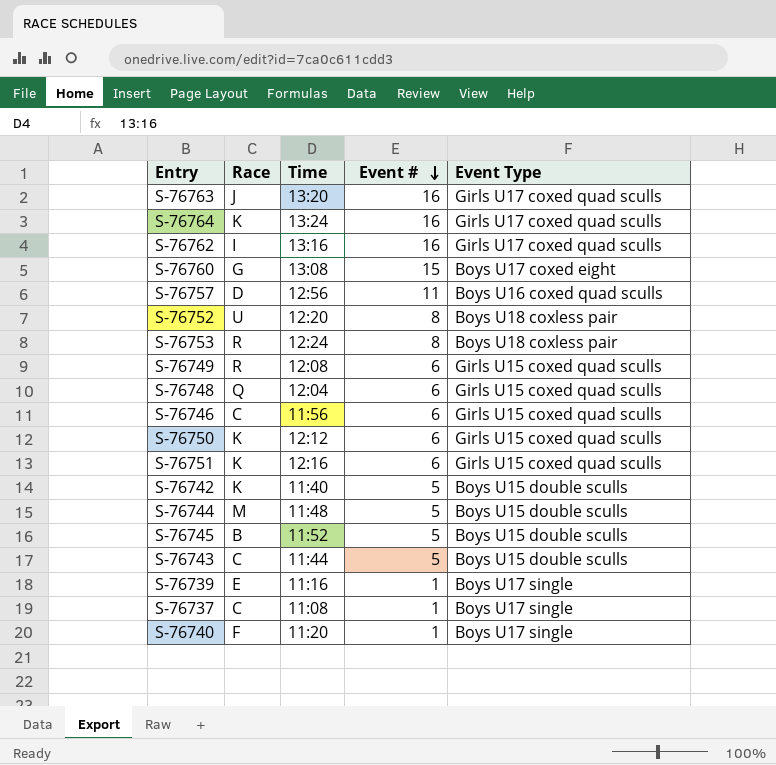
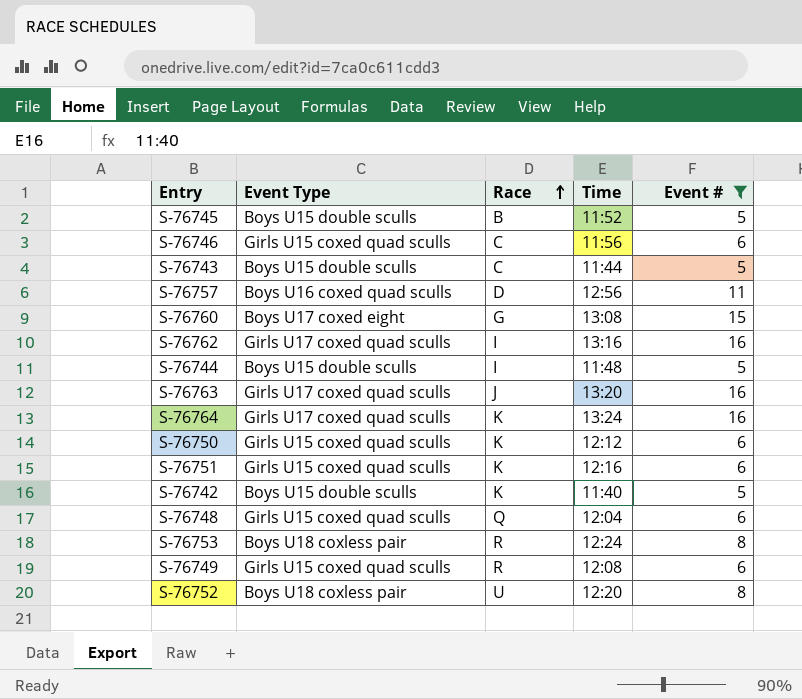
filter: none -> Event # != 1
row order: Event # descending -> Race ascending
column Event Type | position: 5 -> 2
S-76744 | Race: M -> I

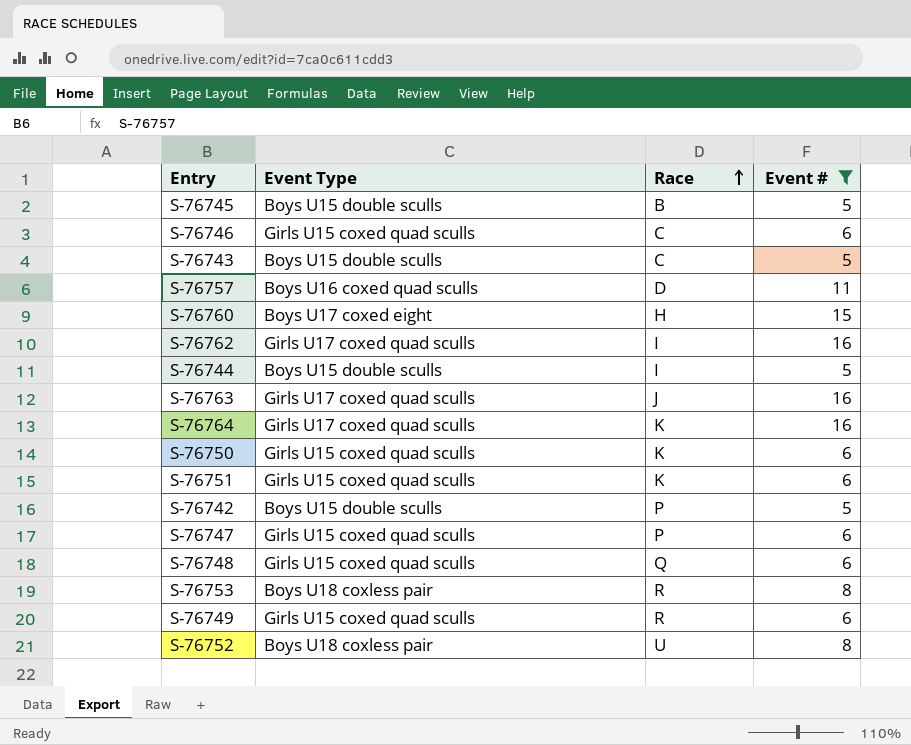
column Time | position: 4 -> none
S-76760 | Race: G -> H
S-76742 | Race: K -> P
row S-76747: none -> Girls U15 coxed quad sculls | P | 6

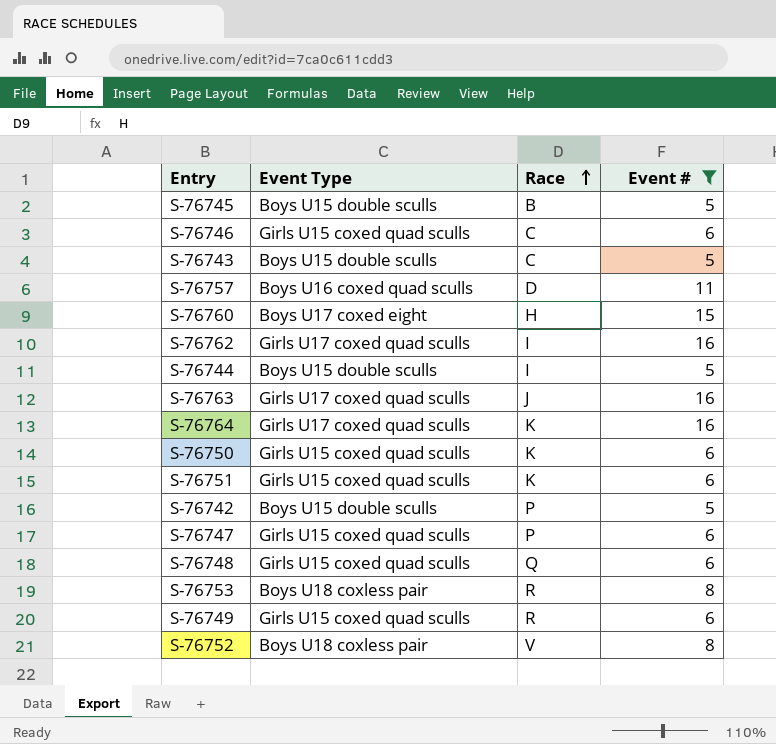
S-76752 | Race: U -> V

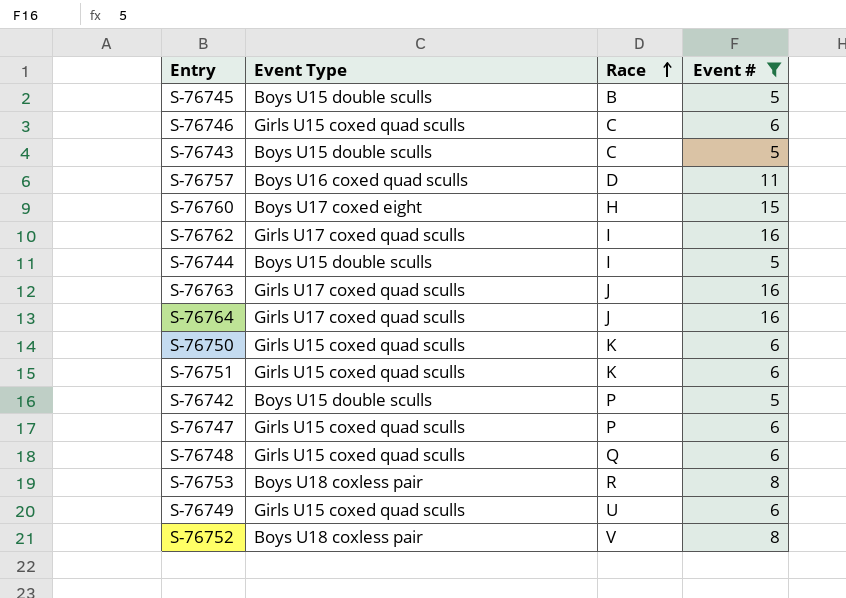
S-76764 | Race: K -> J
S-76749 | Race: R -> U

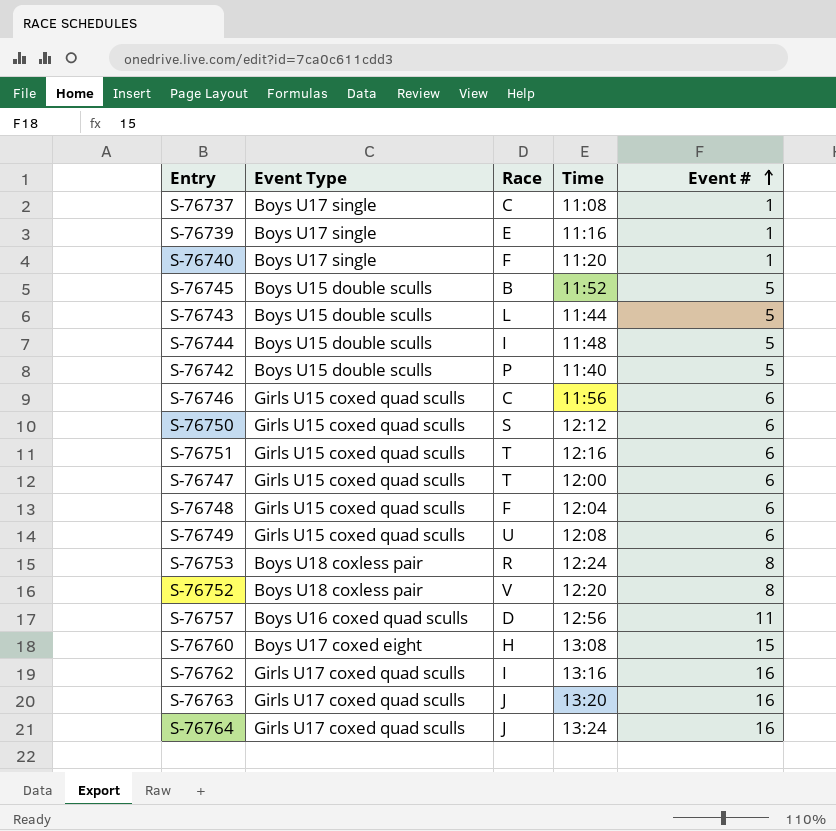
filter: Event # != 1 -> none
row order: Race ascending -> Event # ascending
column Time | position: none -> 4
S-76743 | Race: C -> L
S-76750 | Race: K -> S
S-76751 | Race: K -> T
S-76747 | Race: P -> T
S-76748 | Race: Q -> F

